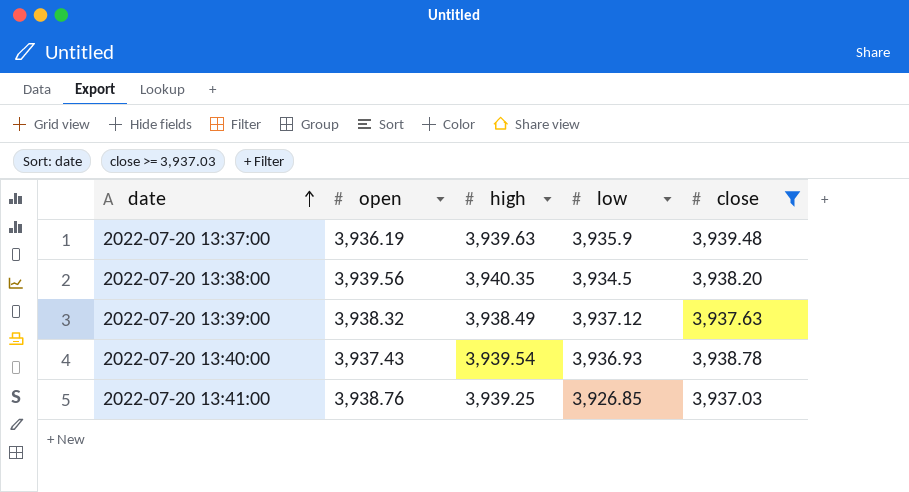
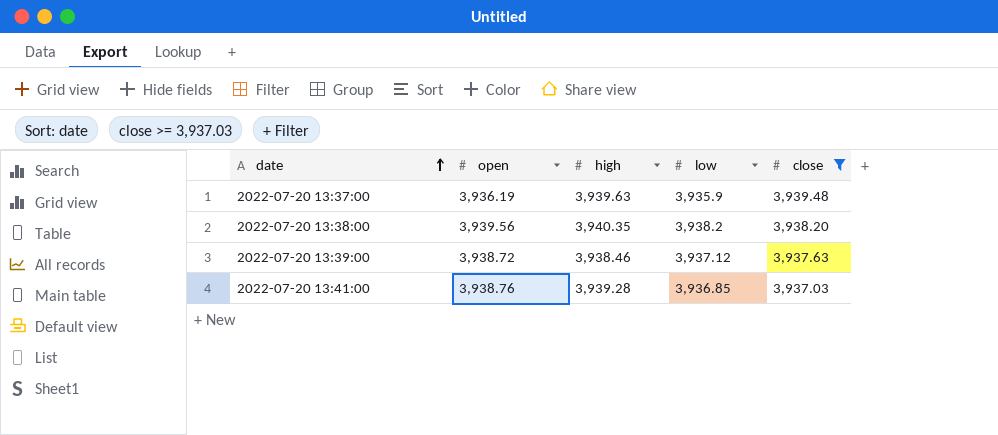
row 2022-07-20 13:40:00: 3,937.43 | 3,939.54 | 3,936.93 | 3,938.78 -> none
2022-07-20 13:38:00 | low: 3,934.5 -> 3,938.2
2022-07-20 13:39:00 | open: 3,938.32 -> 3,938.72
2022-07-20 13:39:00 | high: 3,938.49 -> 3,938.46
2022-07-20 13:41:00 | high: 3,939.25 -> 3,939.28
2022-07-20 13:41:00 | low: 3,926.85 -> 3,936.85

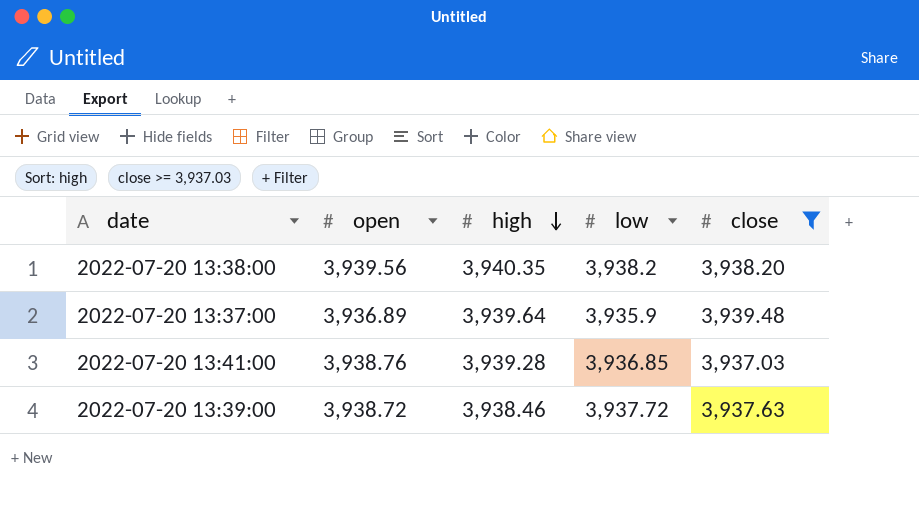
row order: date ascending -> high descending
2022-07-20 13:37:00 | open: 3,936.19 -> 3,936.89
2022-07-20 13:37:00 | high: 3,939.63 -> 3,939.64
2022-07-20 13:39:00 | low: 3,937.12 -> 3,937.72

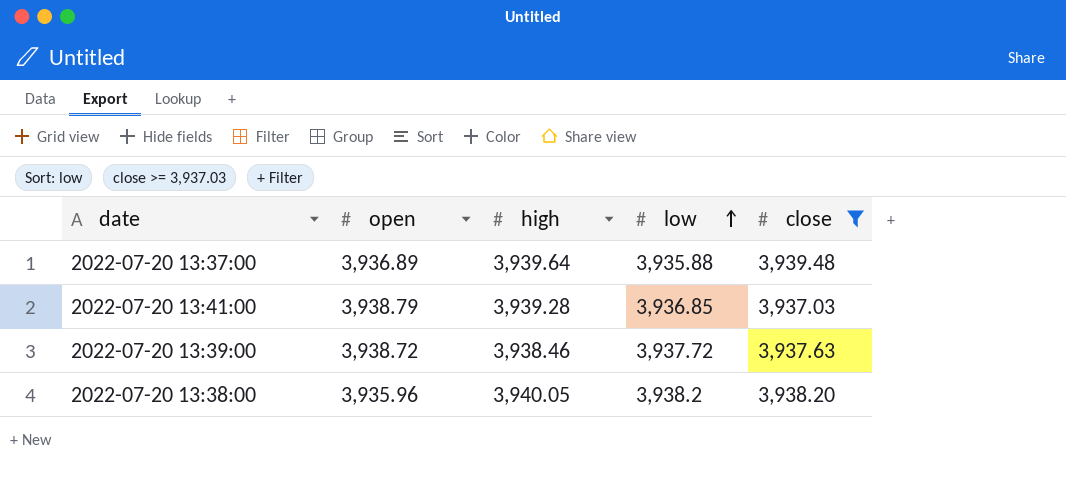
row order: high descending -> low ascending
2022-07-20 13:37:00 | low: 3,935.9 -> 3,935.88
2022-07-20 13:41:00 | open: 3,938.76 -> 3,938.79
2022-07-20 13:38:00 | open: 3,939.56 -> 3,935.96
2022-07-20 13:38:00 | high: 3,940.35 -> 3,940.05

